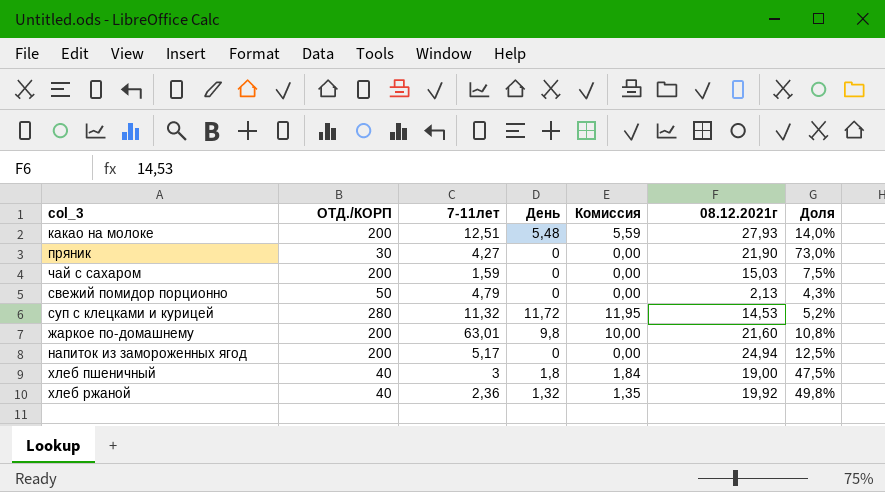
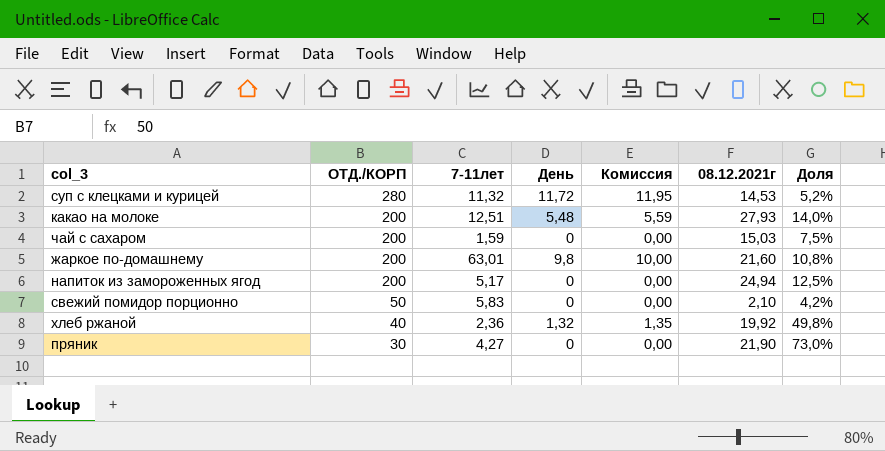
row order: none -> ОТД./КОРП descending
row хлеб пшеничный: 40 | 3 | 1,8 | 1,84 | 19,00 | 47,5% -> none
свежий помидор порционно | 7-11лет: 4,79 -> 5,83
свежий помидор порционно | 08.12.2021г: 2,13 -> 2,10
свежий помидор порционно | Доля: 4,3% -> 4,2%

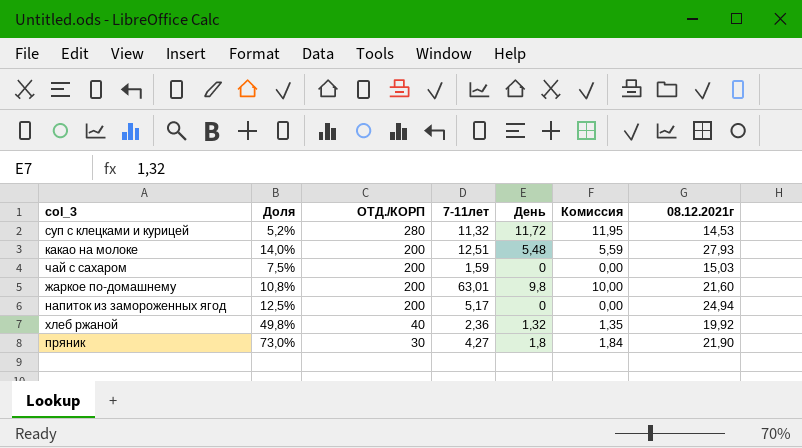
column Доля | position: 7 -> 2
row свежий помидор порционно: 50 | 5,83 | 0 | 0,00 | 2,10 | 4,2% -> none
пряник | День: 0 -> 1,8
пряник | Комиссия: 0,00 -> 1,84

